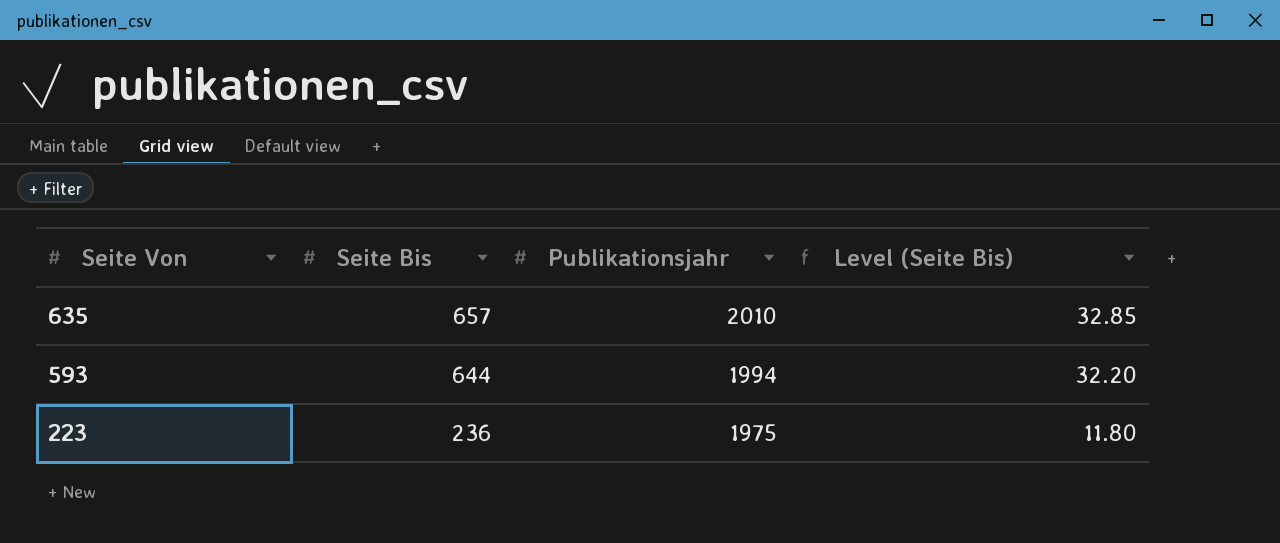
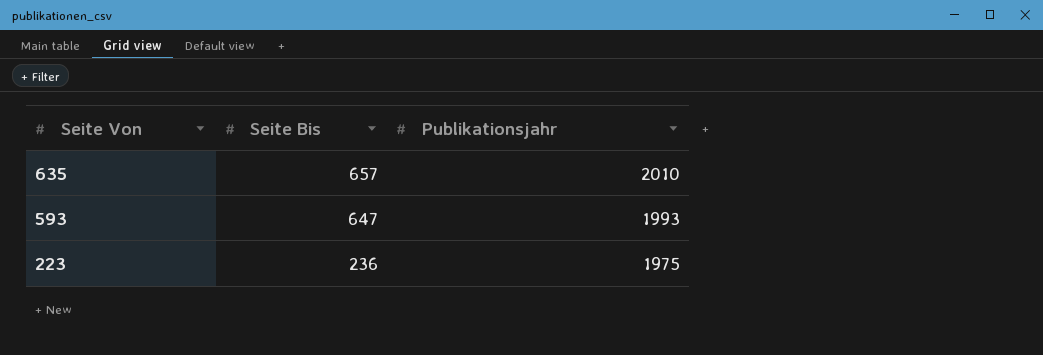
column Level (Seite Bis) | formula: [Seite Bis] * 0.05 -> none
593 | Seite Bis: 644 -> 647
593 | Publikationsjahr: 1994 -> 1993

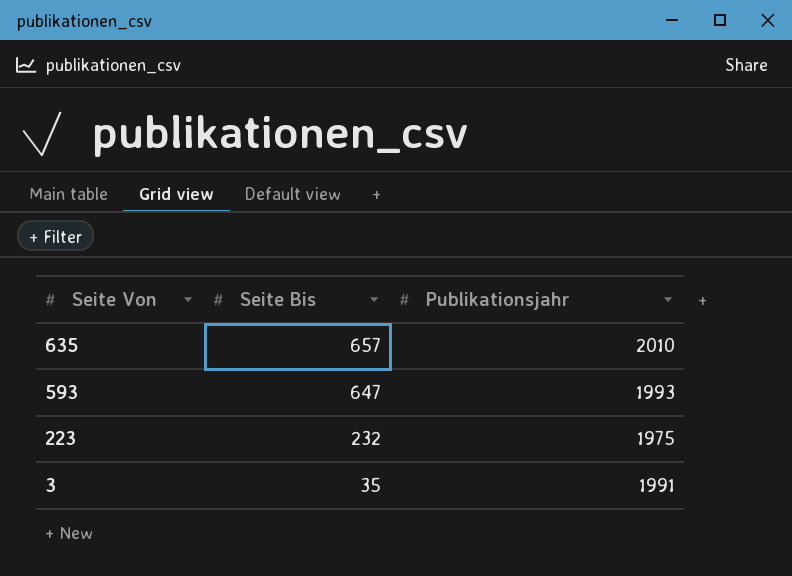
223 | Seite Bis: 236 -> 232
row 3: none -> 35 | 1991

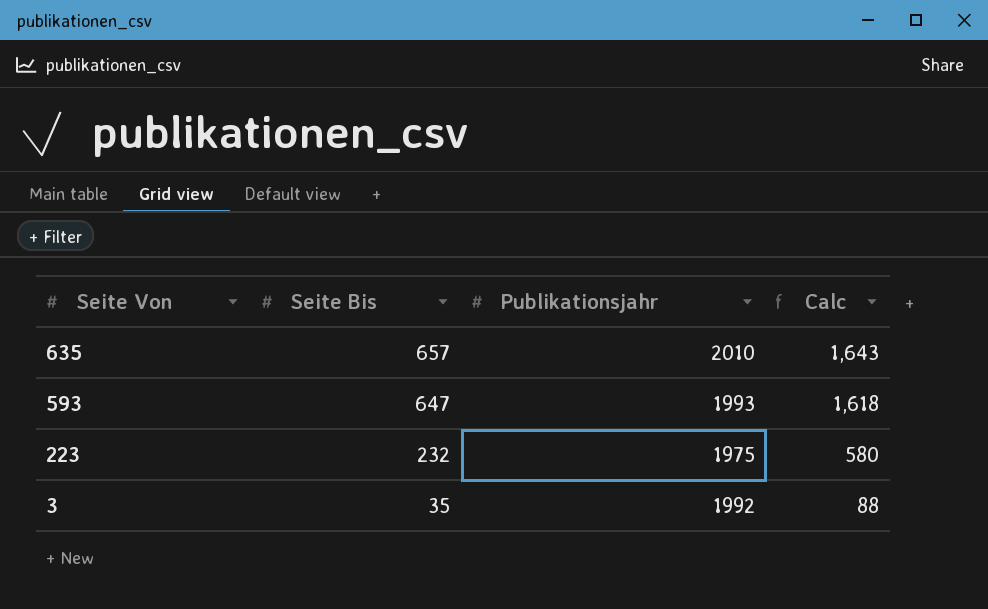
column Calc | formula: none -> [Seite Bis] * 2.5
3 | Publikationsjahr: 1991 -> 1992

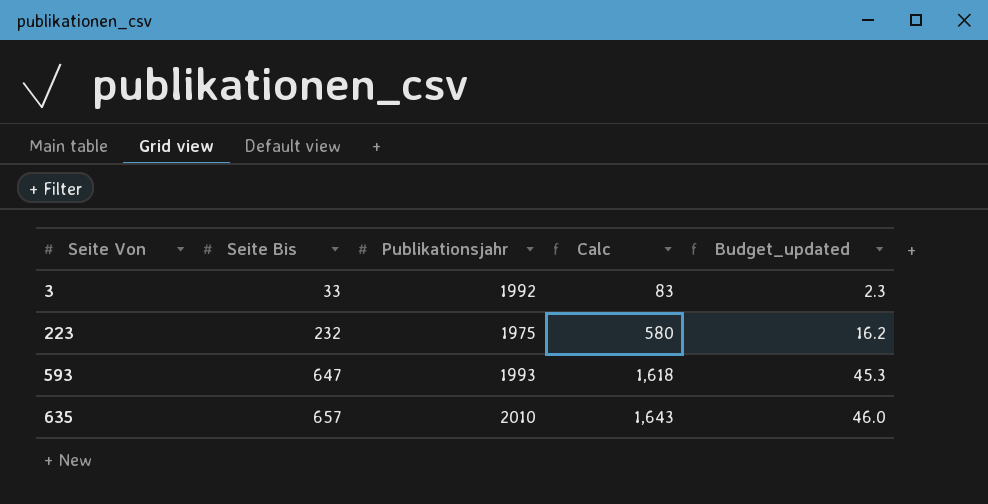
row order: Seite Von descending -> Seite Von ascending
column Budget_updated | formula: none -> [Seite Bis] * 0.07
3 | Seite Bis: 35 -> 33
3 | Calc: 88 -> 83

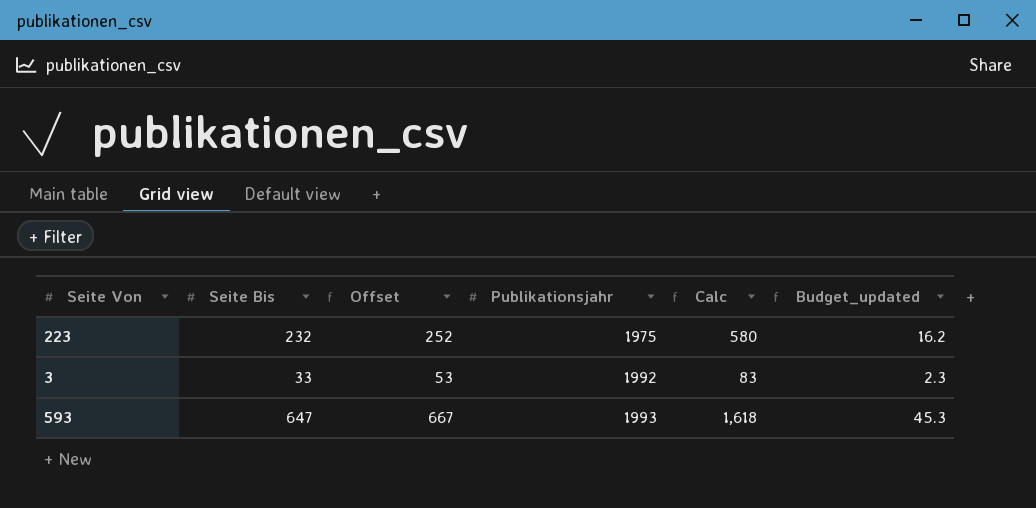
row order: Seite Von ascending -> Publikationsjahr ascending
column Offset | formula: none -> [Seite Bis] + 20
row 635: 657 | 2010 | 1,643 | 46.0 -> none

